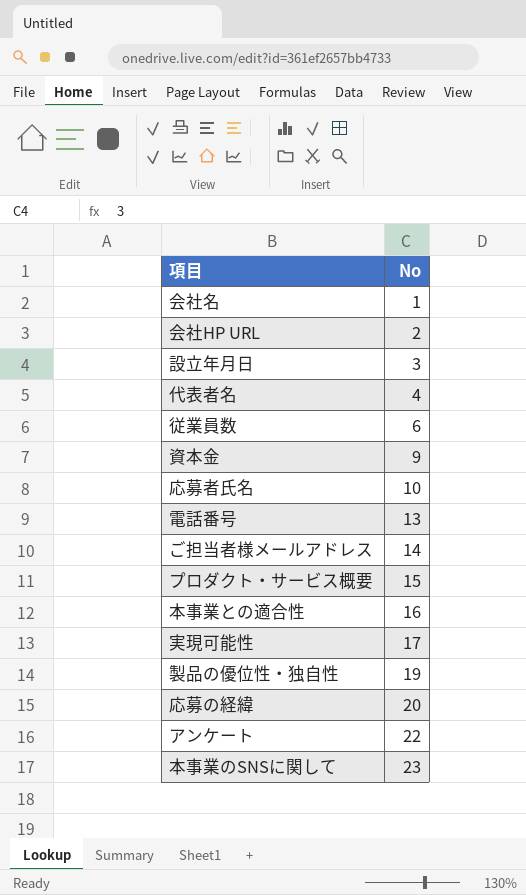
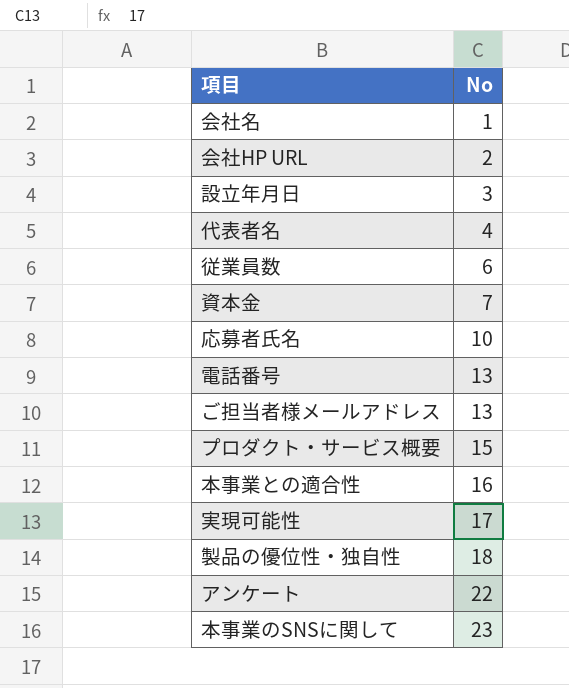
row 応募の経緯: 20 -> none
資本金 | No: 9 -> 7
ご担当者様メールアドレス | No: 14 -> 13
製品の優位性・独自性 | No: 19 -> 18

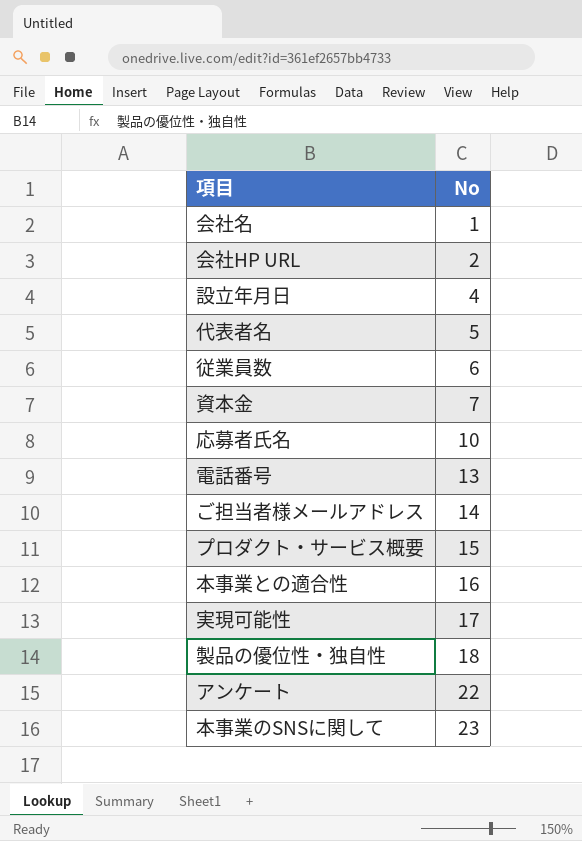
設立年月日 | No: 3 -> 4
代表者名 | No: 4 -> 5
ご担当者様メールアドレス | No: 13 -> 14

